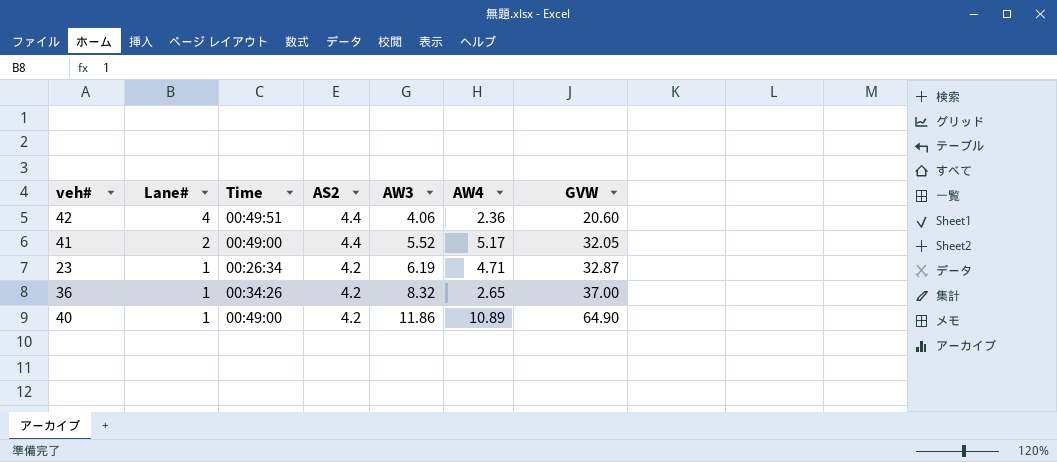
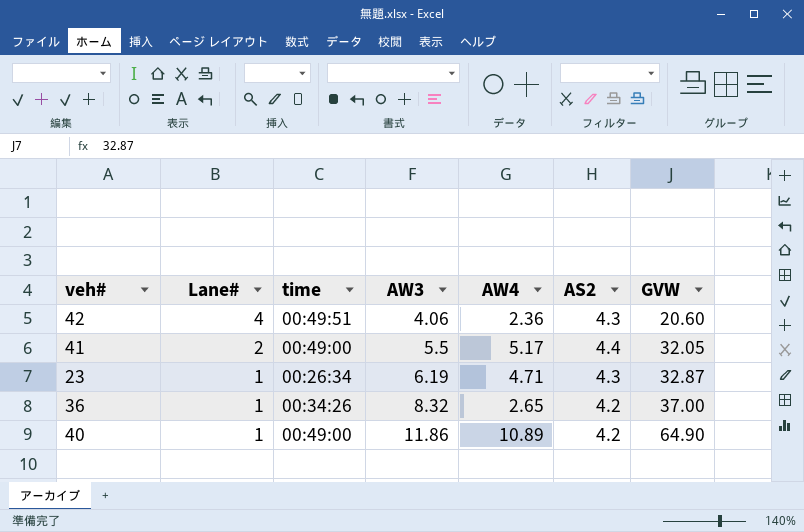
column name: Time -> time
column AS2 | position: 4 -> 6
42 | AS2: 4.4 -> 4.3
41 | AW3: 5.52 -> 5.5
23 | AS2: 4.2 -> 4.3

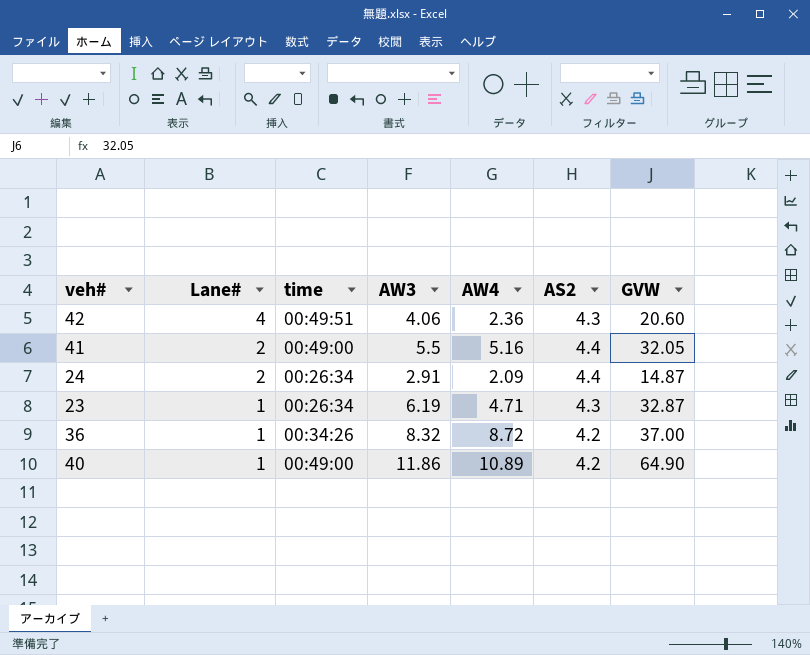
41 | AW4: 5.17 -> 5.16
row 24: none -> 2 | 00:26:34 | 2.91 | 2.09 | 4.4 | 14.87
36 | AW4: 2.65 -> 8.72

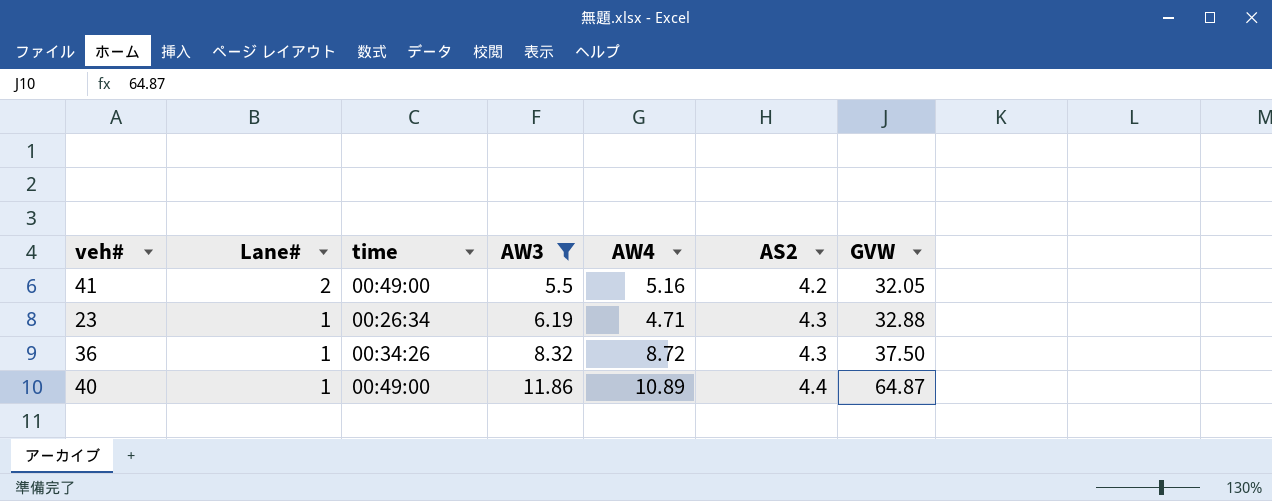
filter: none -> AW3 >= 5.5
41 | AS2: 4.4 -> 4.2
23 | GVW: 32.87 -> 32.88
36 | AS2: 4.2 -> 4.3
36 | GVW: 37.00 -> 37.50
40 | AS2: 4.2 -> 4.4
40 | GVW: 64.90 -> 64.87

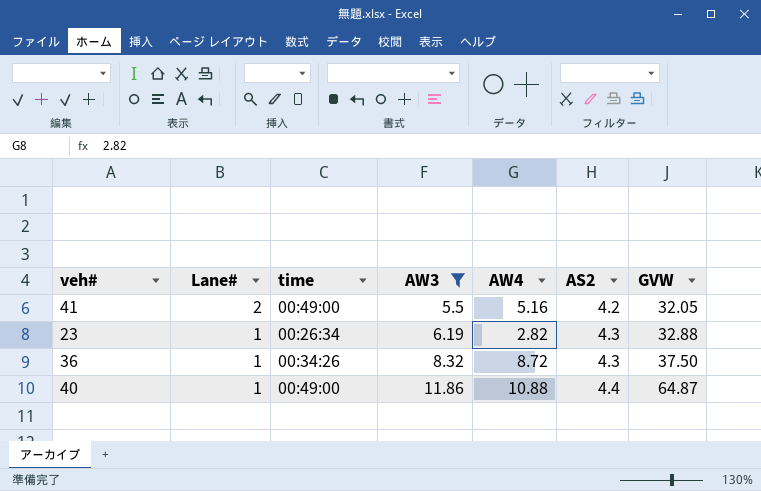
23 | AW4: 4.71 -> 2.82
40 | AW4: 10.89 -> 10.88

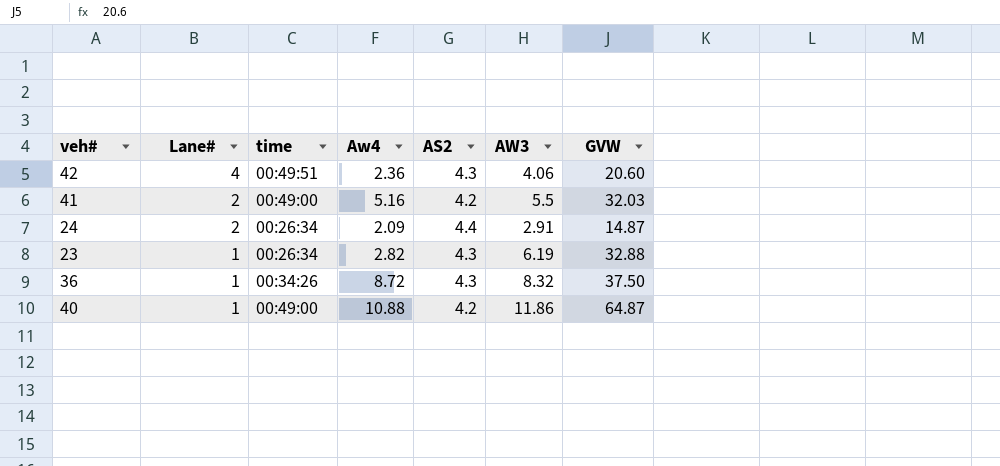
filter: AW3 >= 5.5 -> none
column name: AW4 -> Aw4
column AW3 | position: 4 -> 6
41 | GVW: 32.05 -> 32.03
40 | AS2: 4.4 -> 4.2

